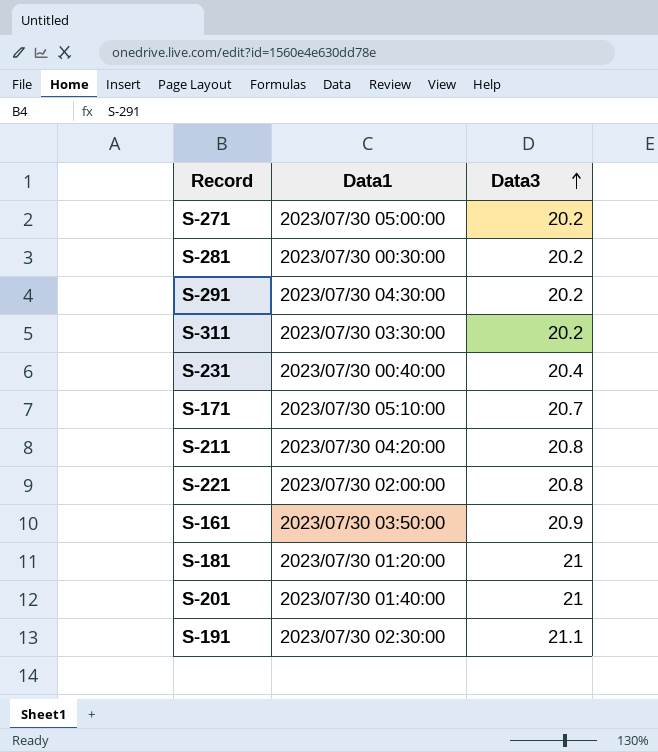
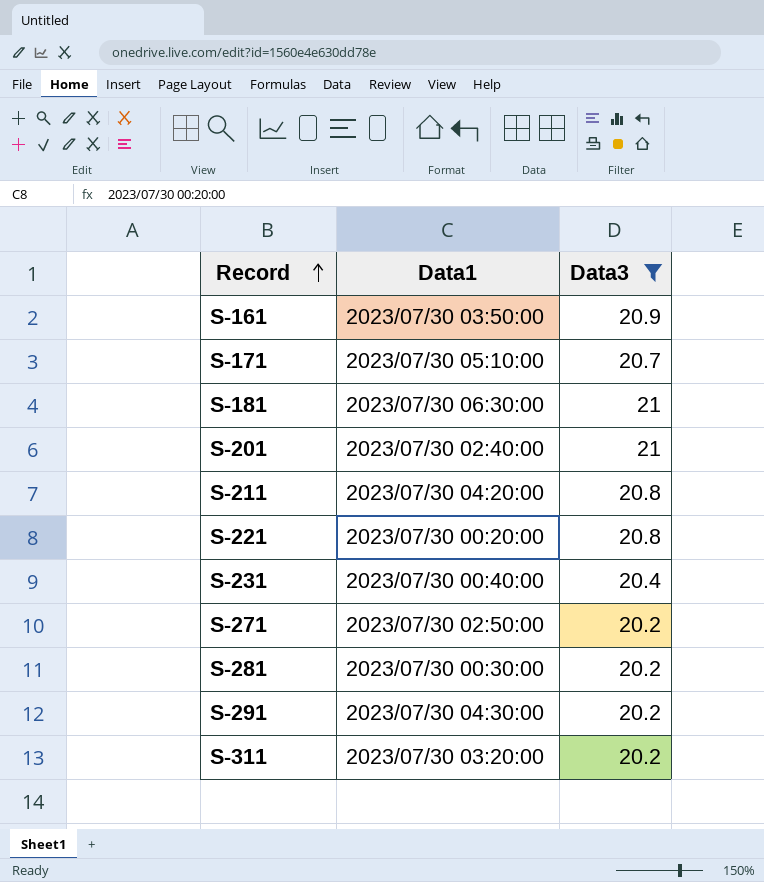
filter: none -> Data3 != 21.1
row order: Data3 ascending -> Record ascending
S-181 | Data1: 2023/07/30 01:20:00 -> 2023/07/30 06:30:00
S-201 | Data1: 2023/07/30 01:40:00 -> 2023/07/30 02:40:00
S-221 | Data1: 2023/07/30 02:00:00 -> 2023/07/30 00:20:00
S-271 | Data1: 2023/07/30 05:00:00 -> 2023/07/30 02:50:00
S-311 | Data1: 2023/07/30 03:30:00 -> 2023/07/30 03:20:00

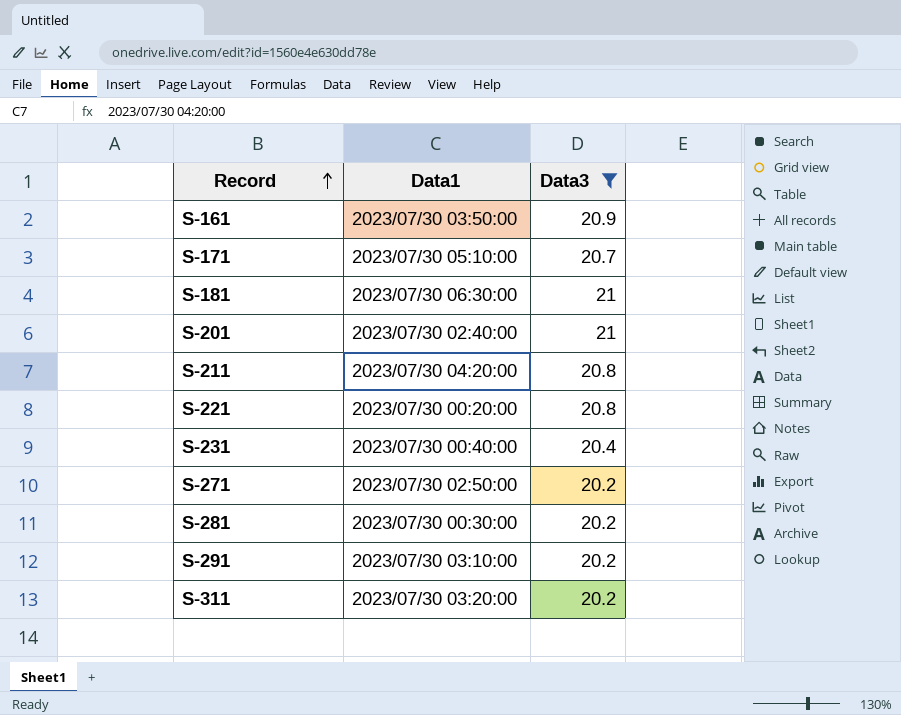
S-291 | Data1: 2023/07/30 04:30:00 -> 2023/07/30 03:10:00

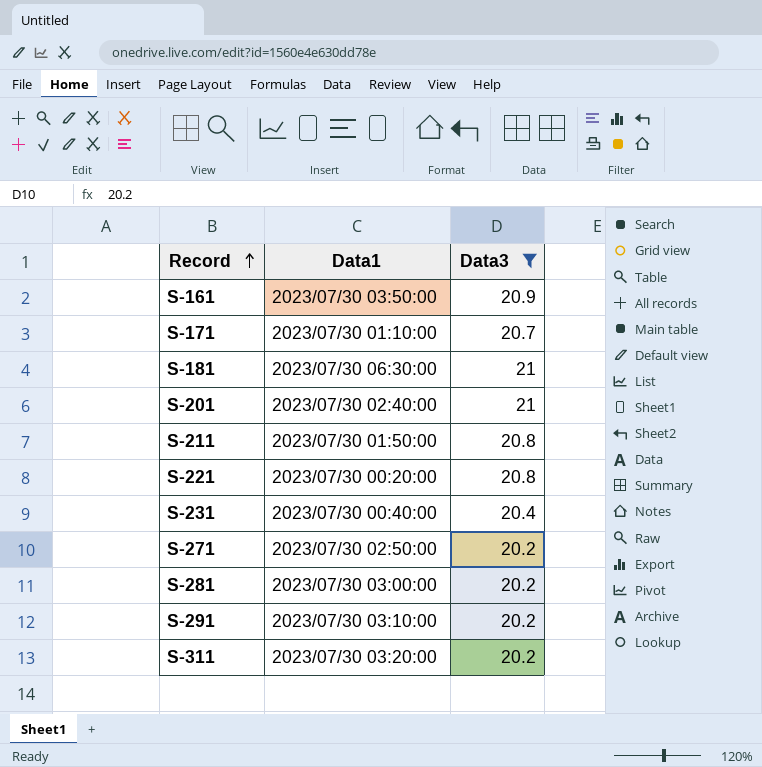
S-171 | Data1: 2023/07/30 05:10:00 -> 2023/07/30 01:10:00
S-211 | Data1: 2023/07/30 04:20:00 -> 2023/07/30 01:50:00
S-281 | Data1: 2023/07/30 00:30:00 -> 2023/07/30 03:00:00

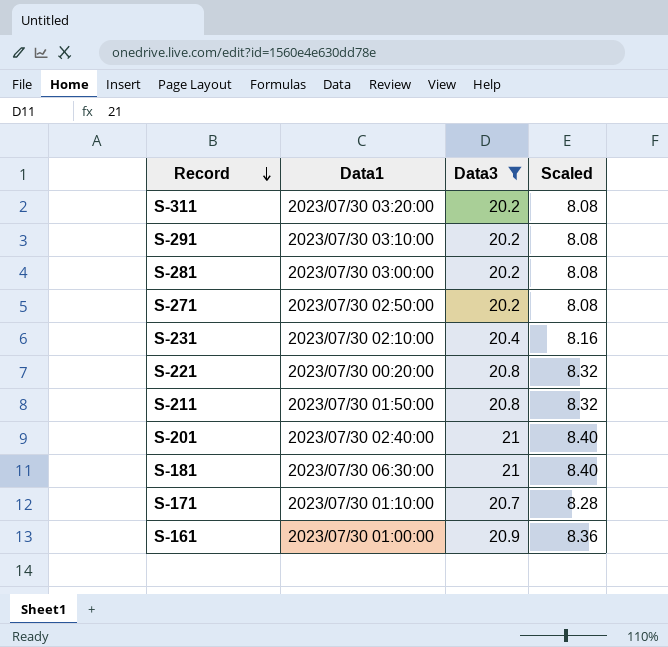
row order: Record ascending -> Record descending
column Scaled | formula: none -> [Data3] * 0.4
S-231 | Data1: 2023/07/30 00:40:00 -> 2023/07/30 02:10:00
S-161 | Data1: 2023/07/30 03:50:00 -> 2023/07/30 01:00:00

